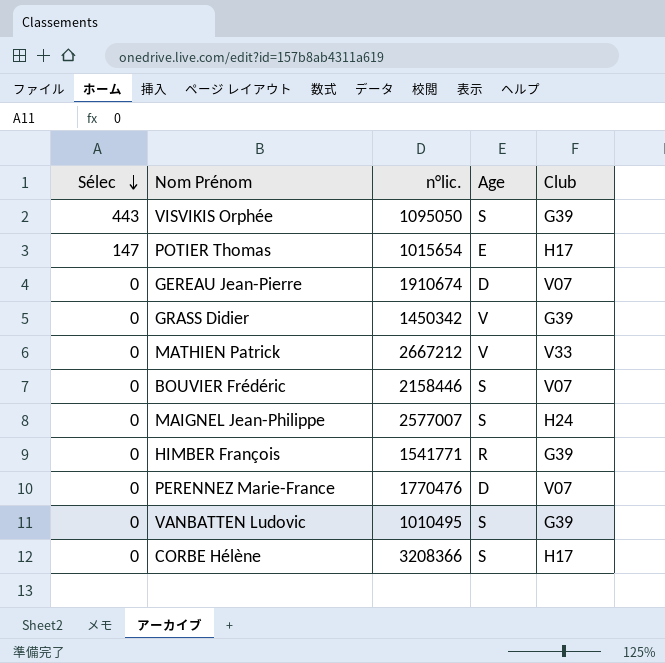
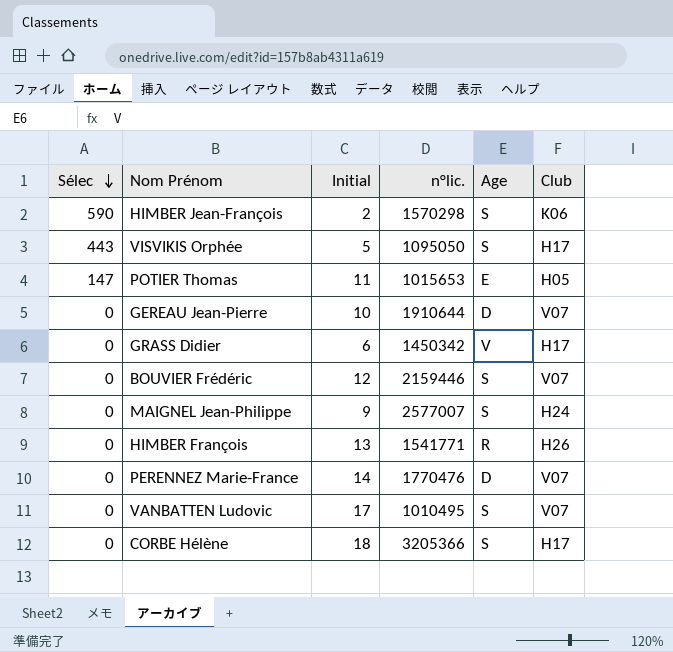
column Initial | position: none -> 3
row MATHIEN Patrick: 0 | 2667212 | V | V33 -> none
row HIMBER Jean-François: none -> 590 | 2 | 1570298 | S | K06
VISVIKIS Orphée | Club: G39 -> H17
POTIER Thomas | n°lic.: 1015654 -> 1015653
POTIER Thomas | Club: H17 -> H05
GEREAU Jean-Pierre | n°lic.: 1910674 -> 1910644
GRASS Didier | Club: G39 -> H17
BOUVIER Frédéric | n°lic.: 2158446 -> 2159446
HIMBER François | Club: G39 -> H26
VANBATTEN Ludovic | Club: G39 -> V07
CORBE Hélène | n°lic.: 3208366 -> 3205366

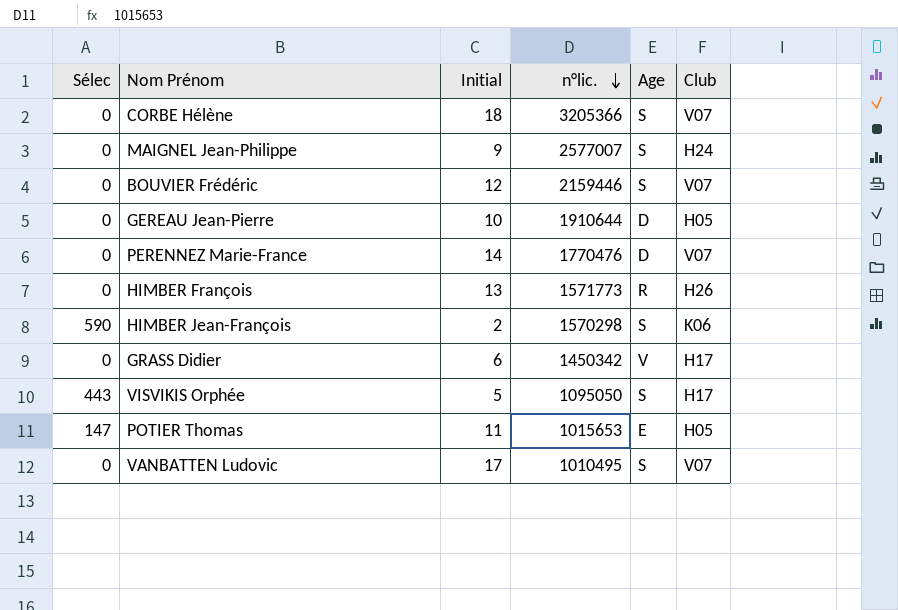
row order: Sélec descending -> n°lic. descending
CORBE Hélène | Club: H17 -> V07
GEREAU Jean-Pierre | Club: V07 -> H05
HIMBER François | n°lic.: 1541771 -> 1571773

